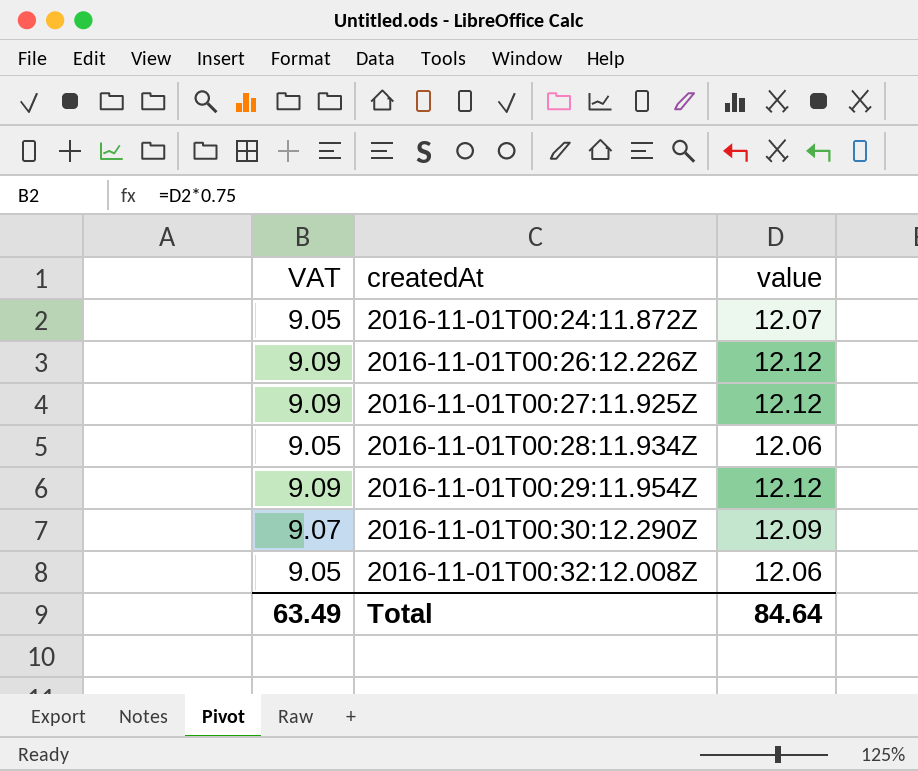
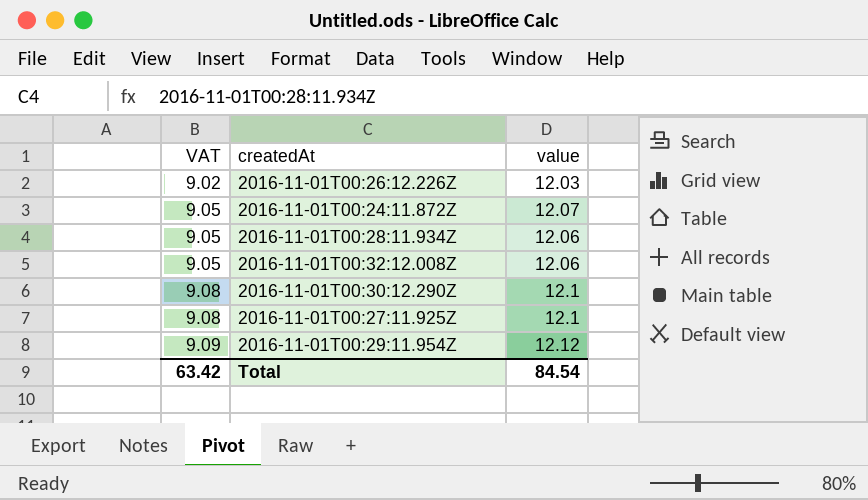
row order: createdAt ascending -> VAT ascending
2016-11-01T00:26:12.226Z | VAT: 9.09 -> 9.02
2016-11-01T00:26:12.226Z | value: 12.12 -> 12.03
2016-11-01T00:30:12.290Z | VAT: 9.07 -> 9.08
2016-11-01T00:30:12.290Z | value: 12.09 -> 12.1
2016-11-01T00:27:11.925Z | VAT: 9.09 -> 9.08
2016-11-01T00:27:11.925Z | value: 12.12 -> 12.1
Total | VAT: 63.49 -> 63.42
Total | value: 84.64 -> 84.54

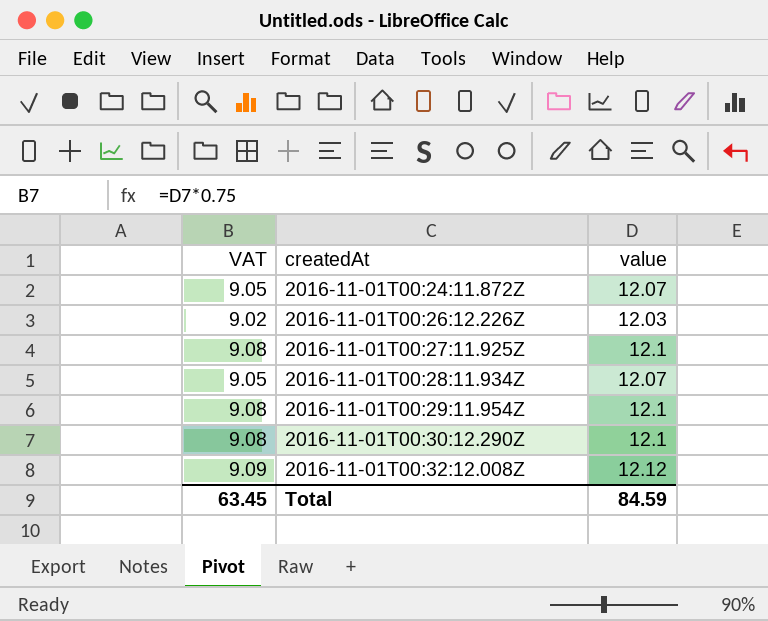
row order: VAT ascending -> createdAt ascending
2016-11-01T00:28:11.934Z | value: 12.06 -> 12.07
2016-11-01T00:29:11.954Z | VAT: 9.09 -> 9.08
2016-11-01T00:29:11.954Z | value: 12.12 -> 12.1
2016-11-01T00:32:12.008Z | VAT: 9.05 -> 9.09
2016-11-01T00:32:12.008Z | value: 12.06 -> 12.12
Total | VAT: 63.42 -> 63.45
Total | value: 84.54 -> 84.59

